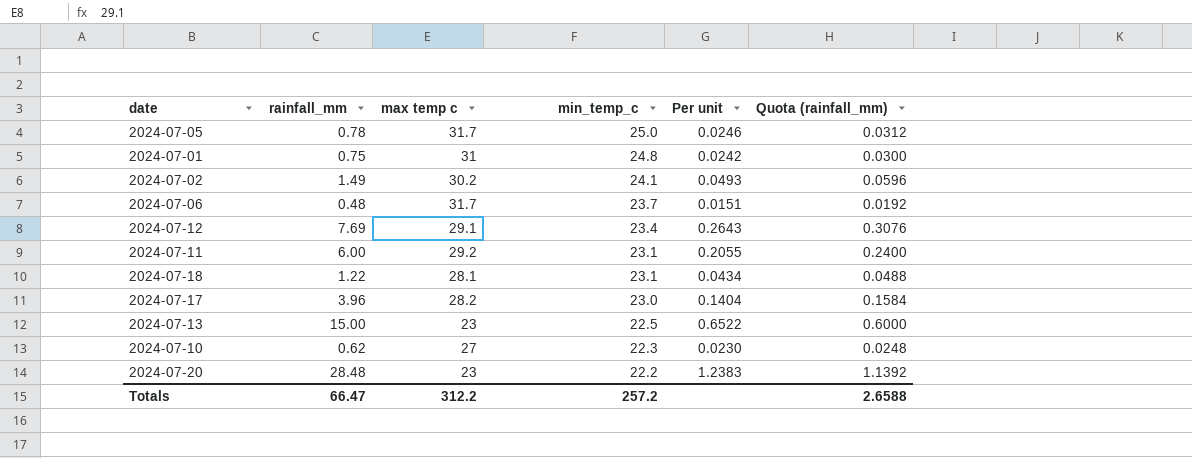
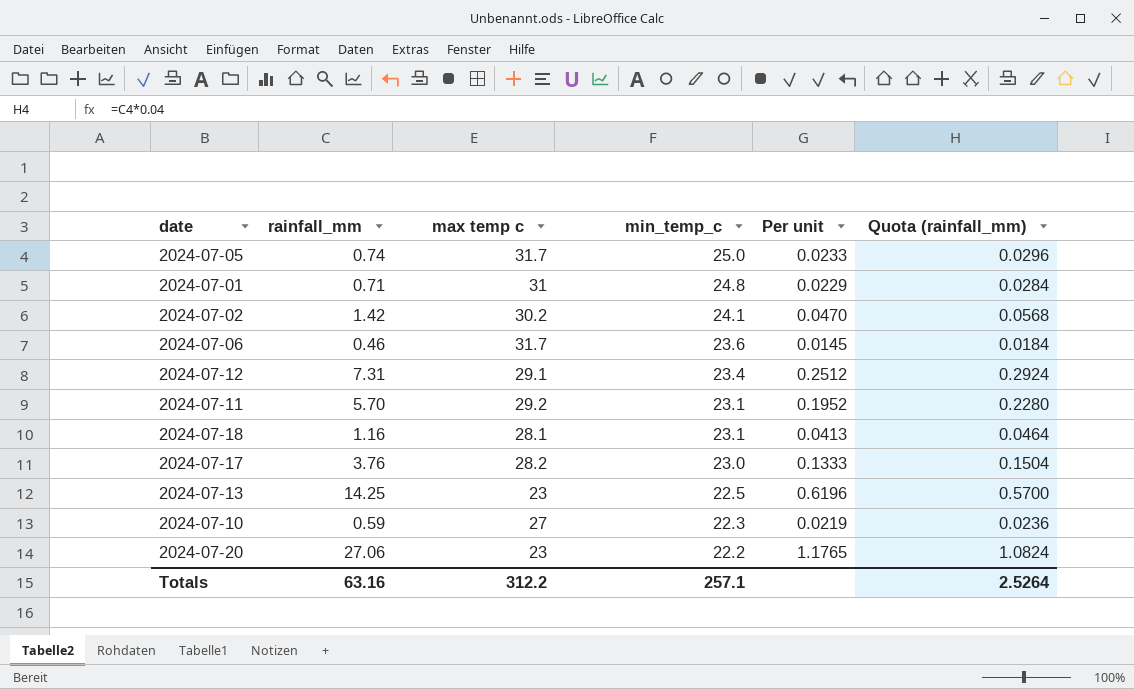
2024-07-05 | rainfall_mm: 0.78 -> 0.74
2024-07-05 | Per unit: 0.0246 -> 0.0233
2024-07-05 | Quota (rainfall_mm): 0.0312 -> 0.0296
2024-07-01 | rainfall_mm: 0.75 -> 0.71
2024-07-01 | Per unit: 0.0242 -> 0.0229
2024-07-01 | Quota (rainfall_mm): 0.0300 -> 0.0284
2024-07-02 | rainfall_mm: 1.49 -> 1.42
2024-07-02 | Per unit: 0.0493 -> 0.0470
2024-07-02 | Quota (rainfall_mm): 0.0596 -> 0.0568
2024-07-06 | rainfall_mm: 0.48 -> 0.46
2024-07-06 | min_temp_c: 23.7 -> 23.6
2024-07-06 | Per unit: 0.0151 -> 0.0145
2024-07-06 | Quota (rainfall_mm): 0.0192 -> 0.0184
2024-07-12 | rainfall_mm: 7.69 -> 7.31
2024-07-12 | Per unit: 0.2643 -> 0.2512
2024-07-12 | Quota (rainfall_mm): 0.3076 -> 0.2924
2024-07-11 | rainfall_mm: 6.00 -> 5.70
2024-07-11 | Per unit: 0.2055 -> 0.1952
2024-07-11 | Quota (rainfall_mm): 0.2400 -> 0.2280
2024-07-18 | rainfall_mm: 1.22 -> 1.16
2024-07-18 | Per unit: 0.0434 -> 0.0413
2024-07-18 | Quota (rainfall_mm): 0.0488 -> 0.0464
2024-07-17 | rainfall_mm: 3.96 -> 3.76
2024-07-17 | Per unit: 0.1404 -> 0.1333
2024-07-17 | Quota (rainfall_mm): 0.1584 -> 0.1504
2024-07-13 | rainfall_mm: 15.00 -> 14.25
2024-07-13 | Per unit: 0.6522 -> 0.6196
2024-07-13 | Quota (rainfall_mm): 0.6000 -> 0.5700
2024-07-10 | rainfall_mm: 0.62 -> 0.59
2024-07-10 | Per unit: 0.0230 -> 0.0219
2024-07-10 | Quota (rainfall_mm): 0.0248 -> 0.0236
2024-07-20 | rainfall_mm: 28.48 -> 27.06
2024-07-20 | Per unit: 1.2383 -> 1.1765
2024-07-20 | Quota (rainfall_mm): 1.1392 -> 1.0824
Totals | rainfall_mm: 66.47 -> 63.16
Totals | min_temp_c: 257.2 -> 257.1
Totals | Quota (rainfall_mm): 2.6588 -> 2.5264

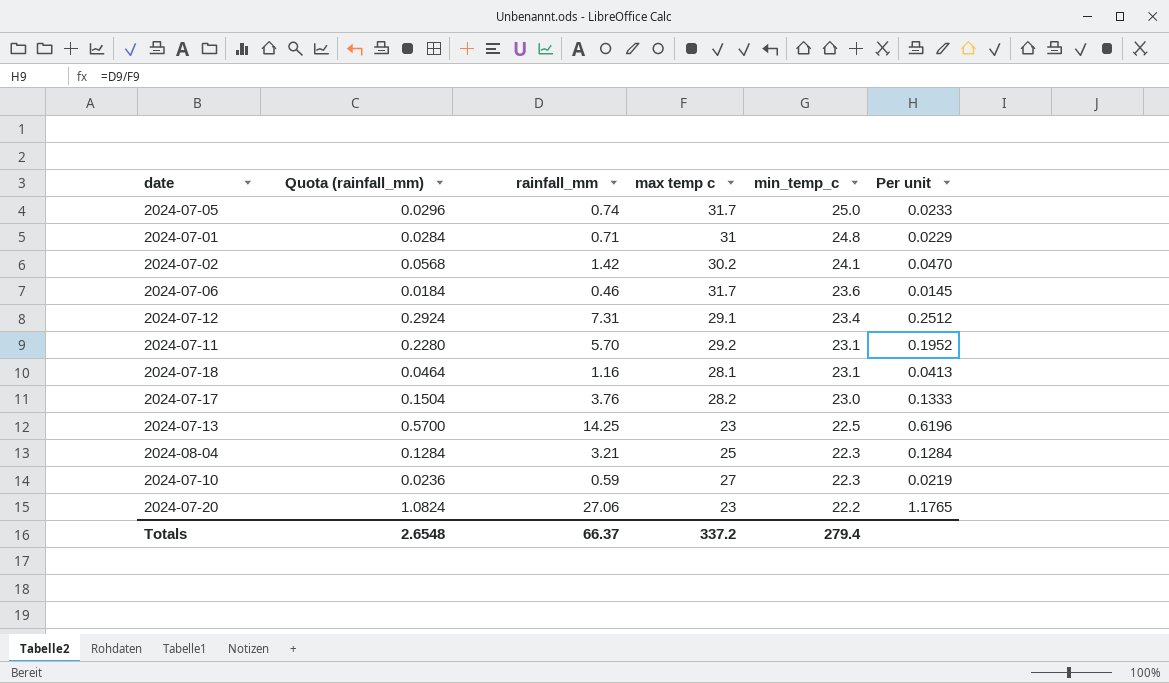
column Quota (rainfall_mm) | position: 6 -> 2
row 2024-08-04: none -> 0.1284 | 3.21 | 25 | 22.3 | 0.1284
Totals | Quota (rainfall_mm): 2.5264 -> 2.6548
Totals | rainfall_mm: 63.16 -> 66.37
Totals | max temp c: 312.2 -> 337.2
Totals | min_temp_c: 257.1 -> 279.4

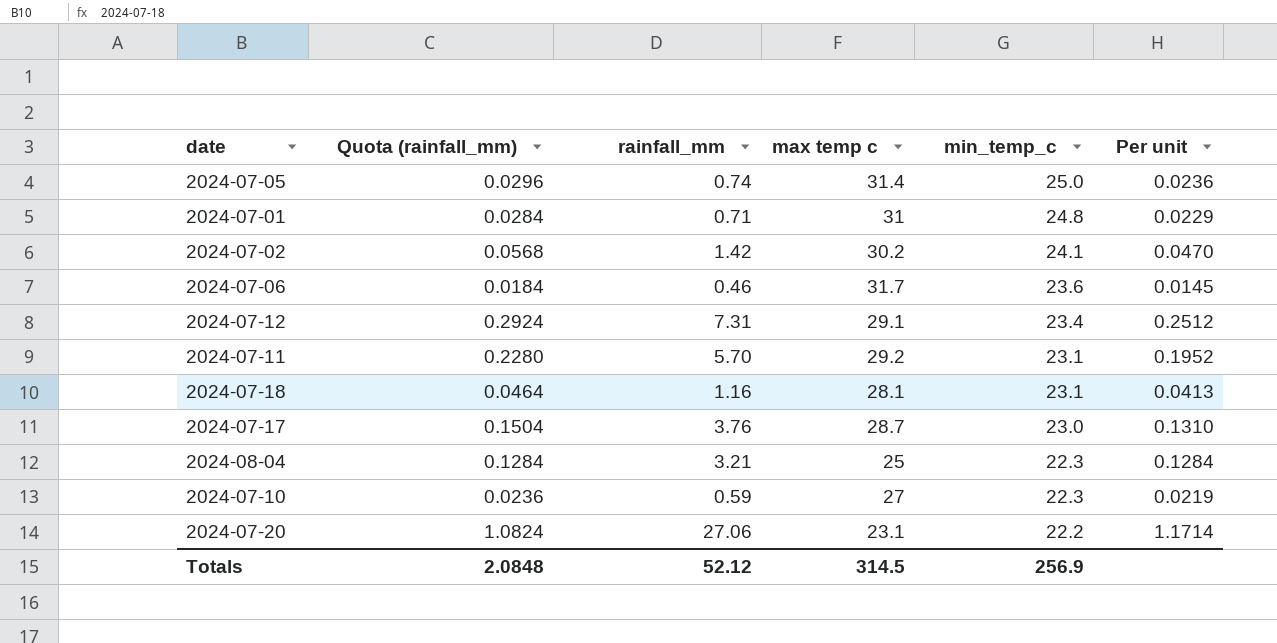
row 2024-07-13: 0.5700 | 14.25 | 23 | 22.5 | 0.6196 -> none
2024-07-05 | max temp c: 31.7 -> 31.4
2024-07-05 | Per unit: 0.0233 -> 0.0236
2024-07-17 | max temp c: 28.2 -> 28.7
2024-07-17 | Per unit: 0.1333 -> 0.1310
2024-07-20 | max temp c: 23 -> 23.1
2024-07-20 | Per unit: 1.1765 -> 1.1714
Totals | Quota (rainfall_mm): 2.6548 -> 2.0848
Totals | rainfall_mm: 66.37 -> 52.12
Totals | max temp c: 337.2 -> 314.5
Totals | min_temp_c: 279.4 -> 256.9

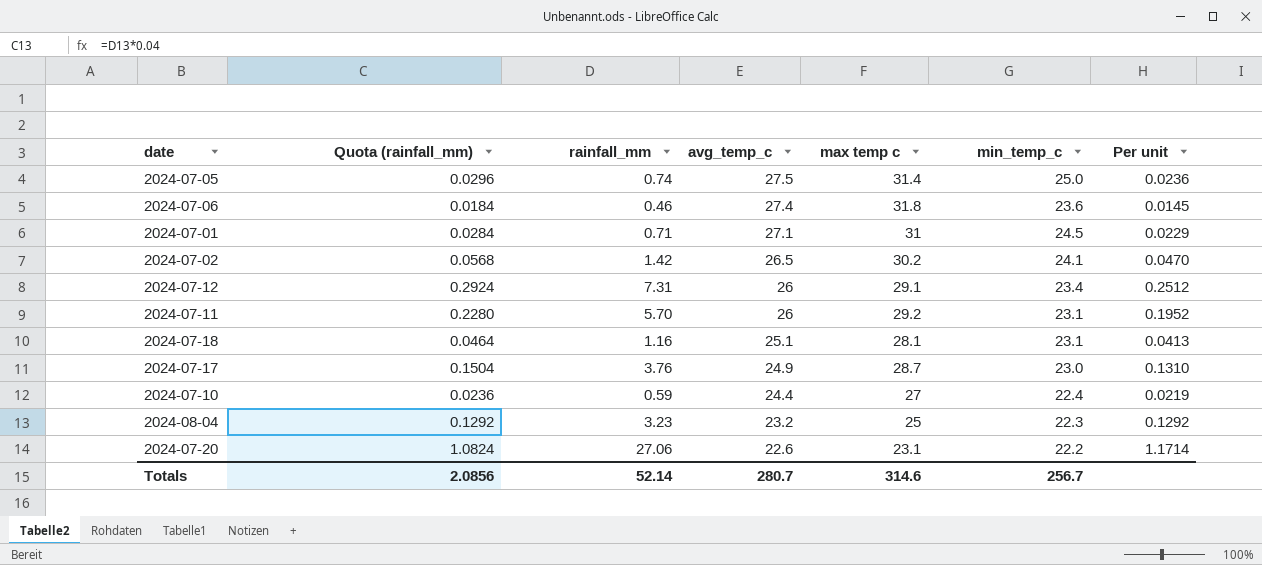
row order: min_temp_c descending -> avg_temp_c descending
column avg_temp_c | position: none -> 4
2024-07-06 | max temp c: 31.7 -> 31.8
2024-07-01 | min_temp_c: 24.8 -> 24.5
2024-07-10 | min_temp_c: 22.3 -> 22.4
2024-08-04 | Quota (rainfall_mm): 0.1284 -> 0.1292
2024-08-04 | rainfall_mm: 3.21 -> 3.23
2024-08-04 | Per unit: 0.1284 -> 0.1292
Totals | Quota (rainfall_mm): 2.0848 -> 2.0856
Totals | rainfall_mm: 52.12 -> 52.14
Totals | max temp c: 314.5 -> 314.6
Totals | min_temp_c: 256.9 -> 256.7

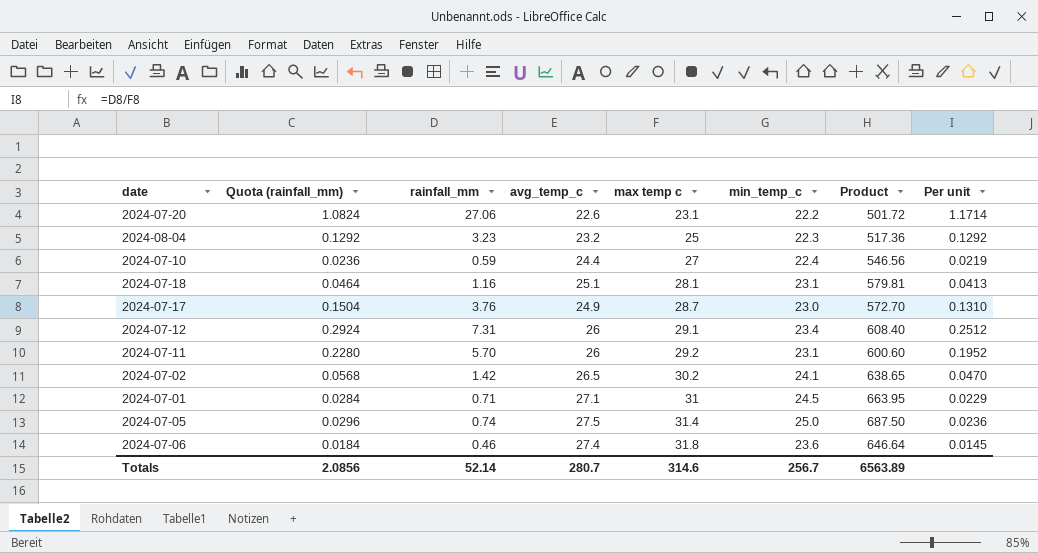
row order: avg_temp_c descending -> max temp c ascending
column Product | formula: none -> [avg_temp_c] * [min_temp_c]

